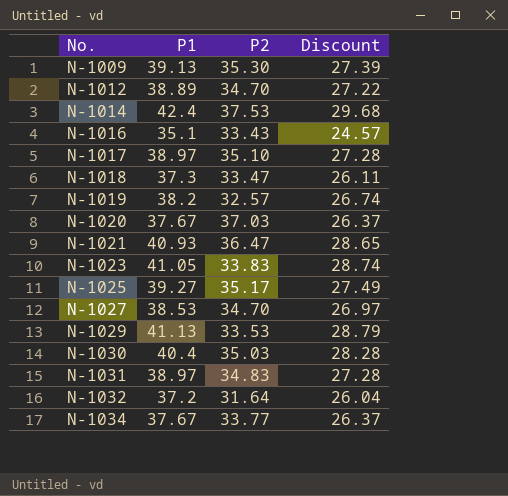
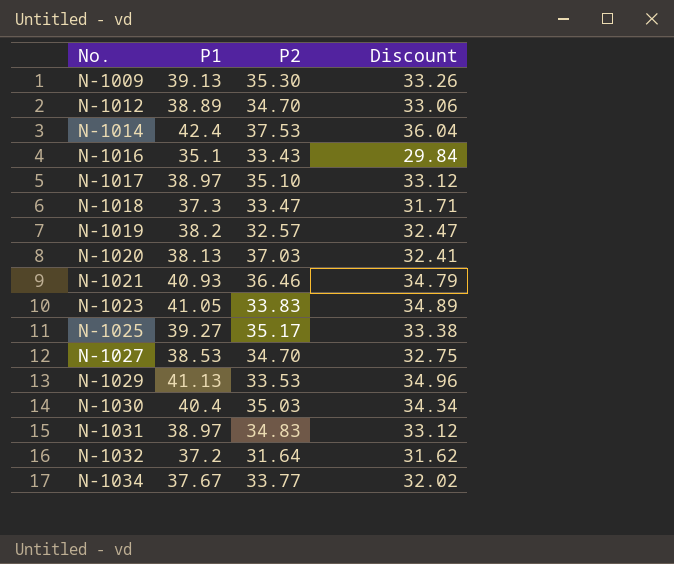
column Discount | formula: [P1] * 0.7 -> [P1] * 0.85
N-1020 | P1: 37.67 -> 38.13
N-1021 | P2: 36.47 -> 36.46

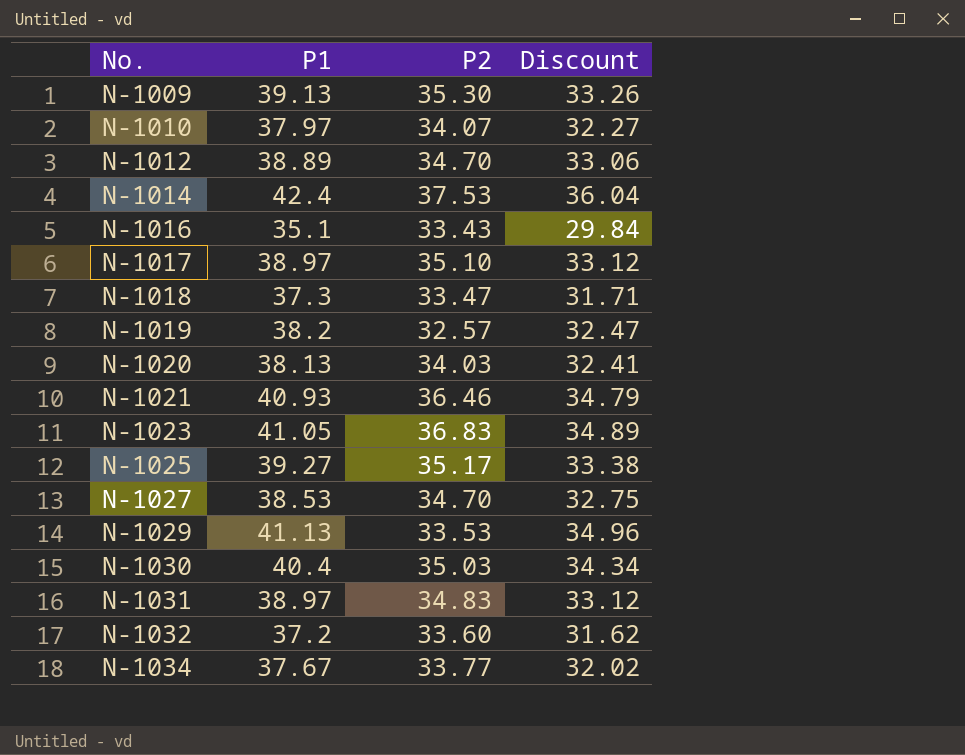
row N-1010: none -> 37.97 | 34.07 | 32.27
N-1020 | P2: 37.03 -> 34.03
N-1023 | P2: 33.83 -> 36.83
N-1032 | P2: 31.64 -> 33.60

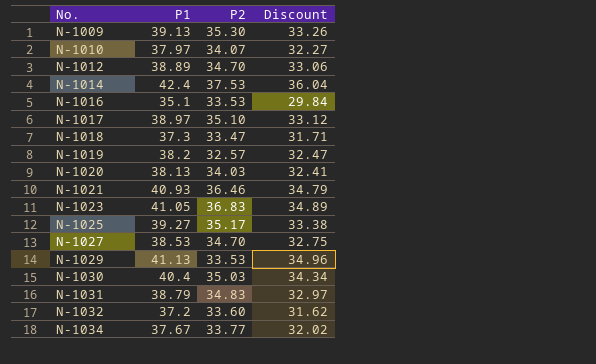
N-1016 | P2: 33.43 -> 33.53
N-1031 | P1: 38.97 -> 38.79
N-1031 | Discount: 33.12 -> 32.97

